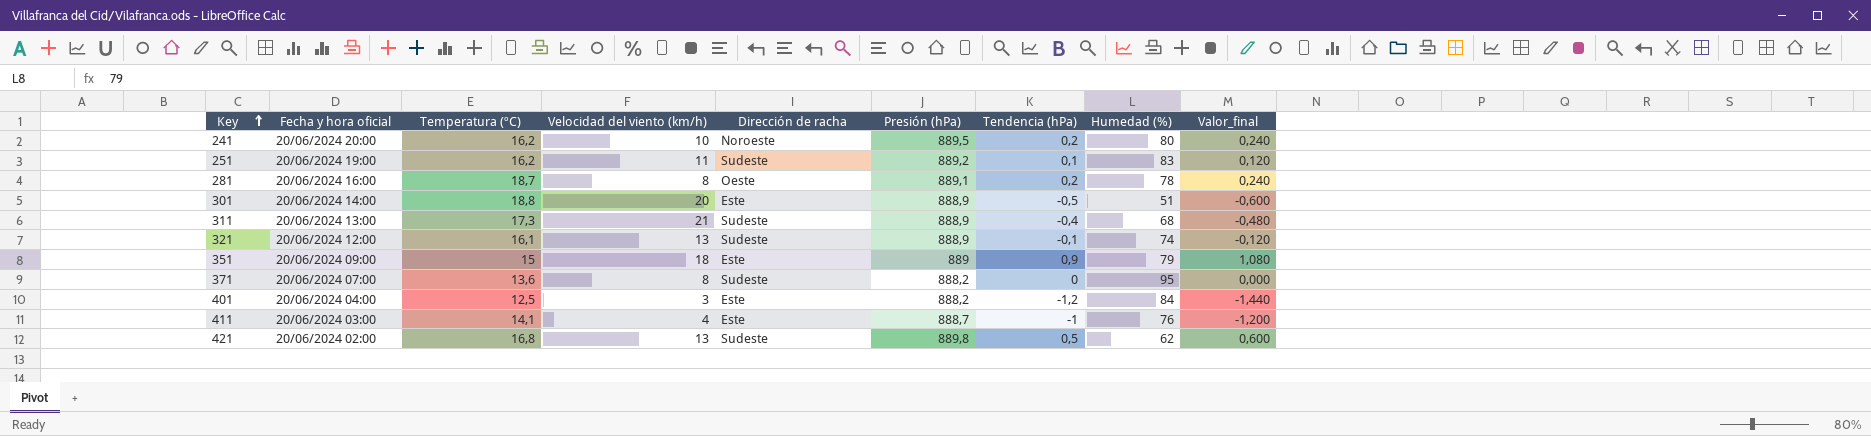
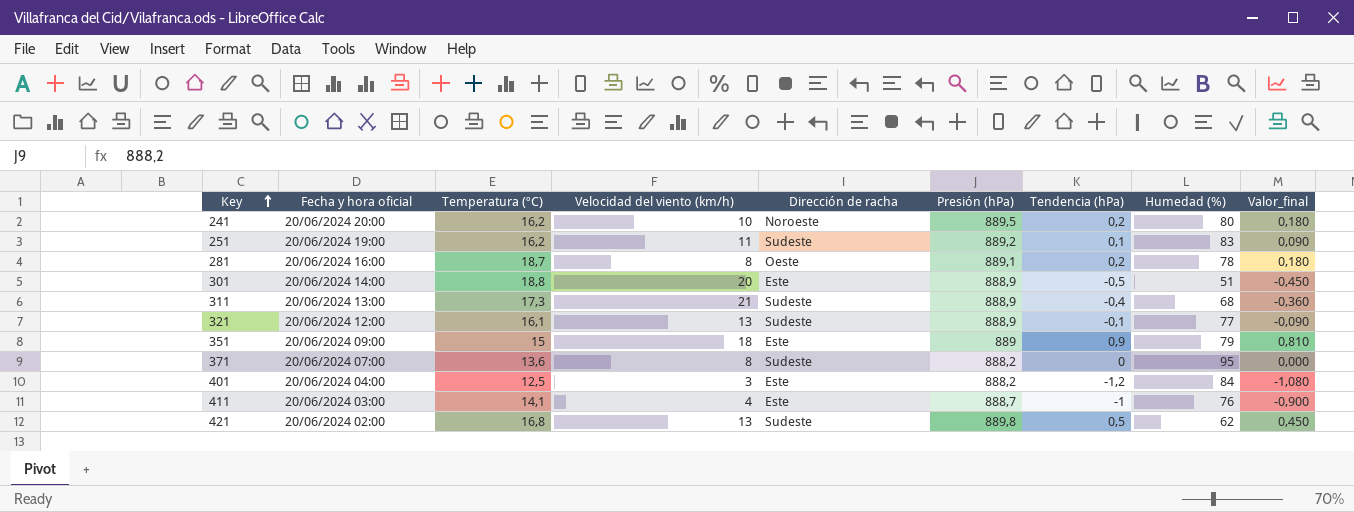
column Valor_final | formula: [Tendencia (hPa)] * 1,2 -> [Tendencia (hPa)] * 0,9
321 | Humedad (%): 74 -> 77

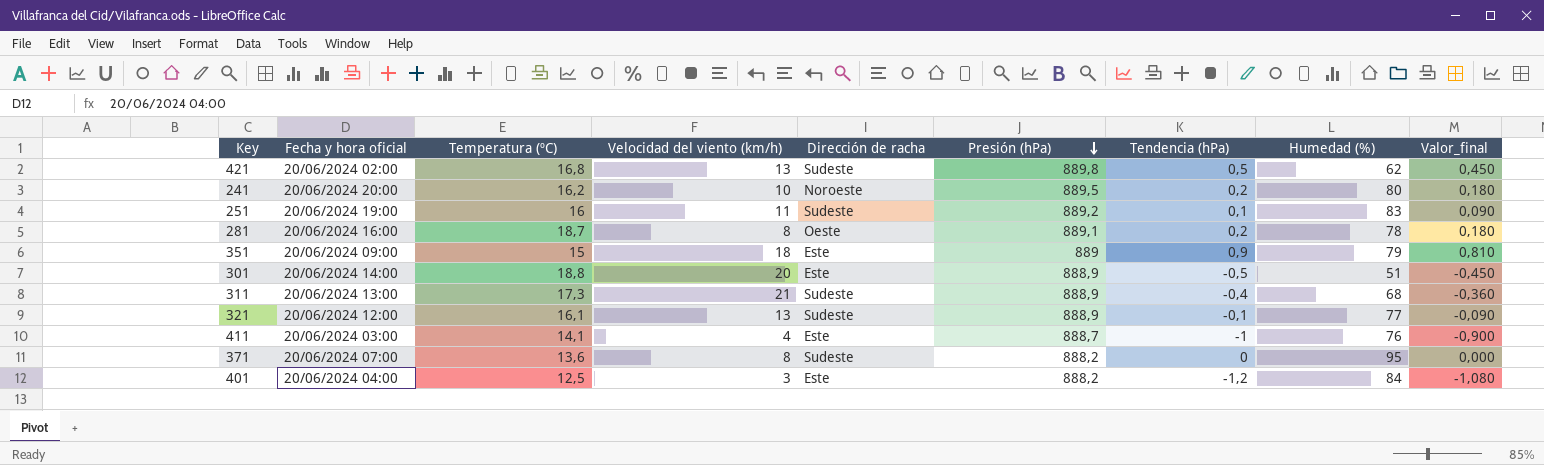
row order: Key ascending -> Presión (hPa) descending
251 | Temperatura (ºC): 16,2 -> 16

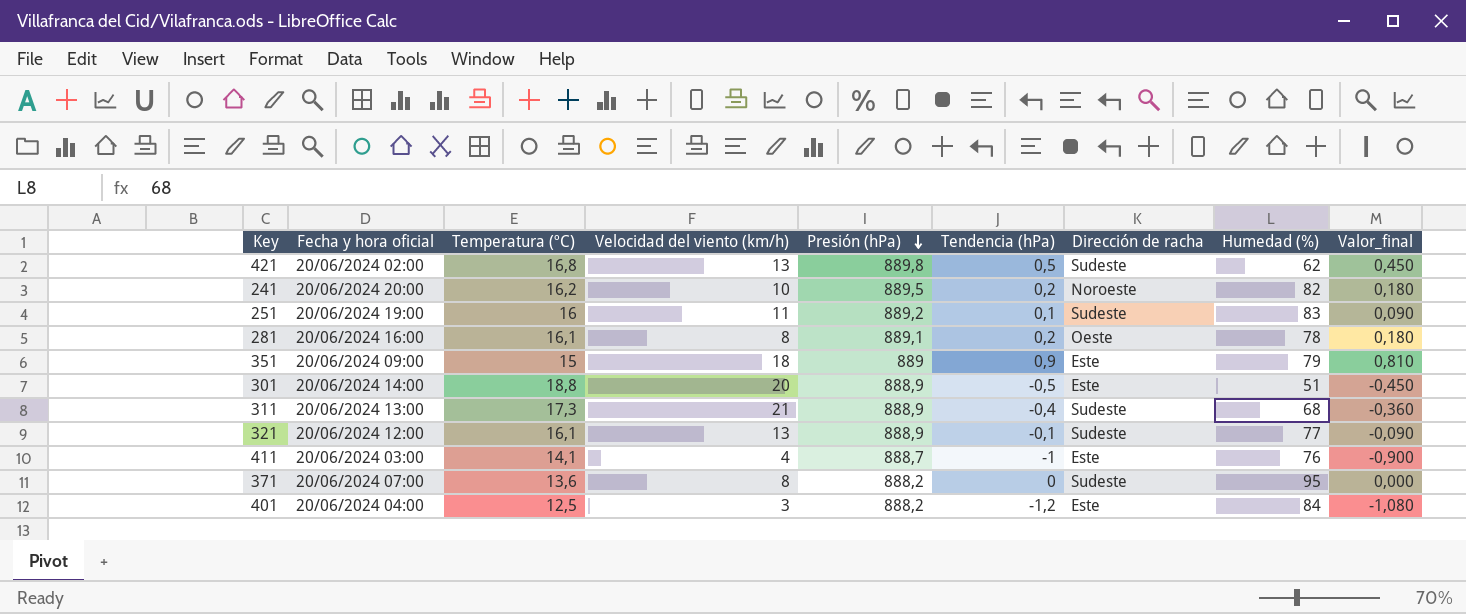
column Dirección de racha | position: 5 -> 7
241 | Humedad (%): 80 -> 82
281 | Temperatura (ºC): 18,7 -> 16,1

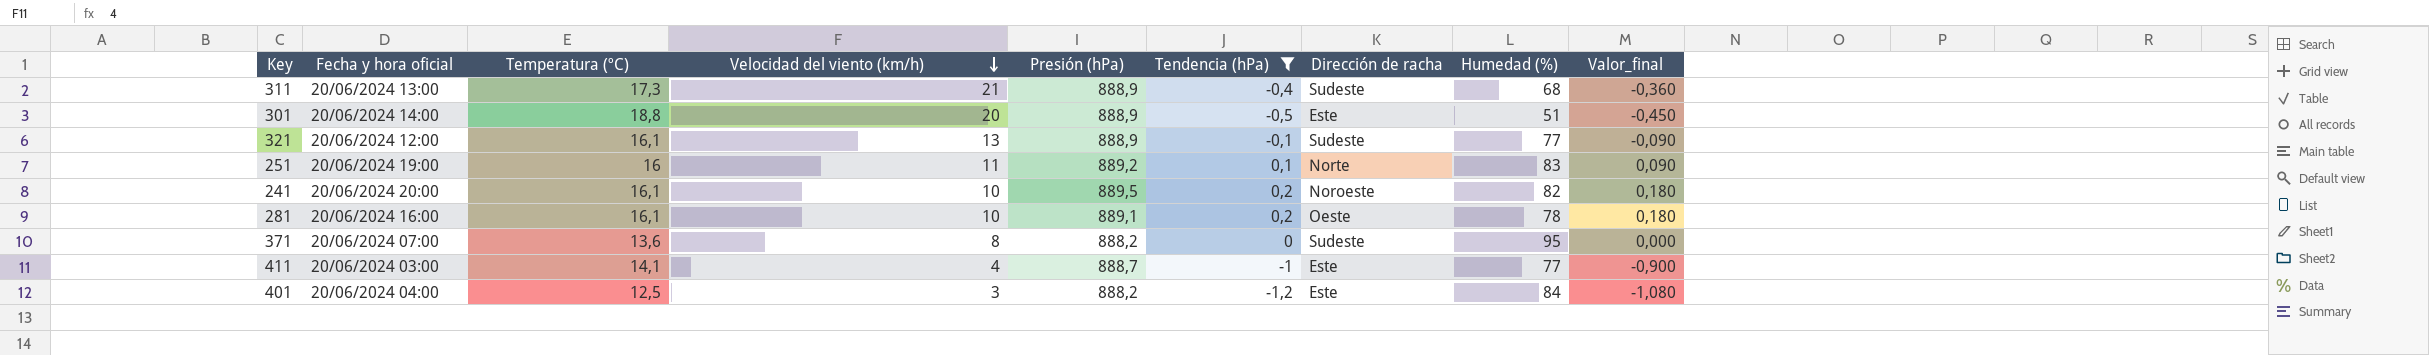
filter: none -> Tendencia (hPa) <= 0,2
row order: Presión (hPa) descending -> Velocidad del viento (km/h) descending
251 | Dirección de racha: Sudeste -> Norte
241 | Temperatura (ºC): 16,2 -> 16,1
281 | Velocidad del viento (km/h): 8 -> 10
411 | Humedad (%): 76 -> 77

